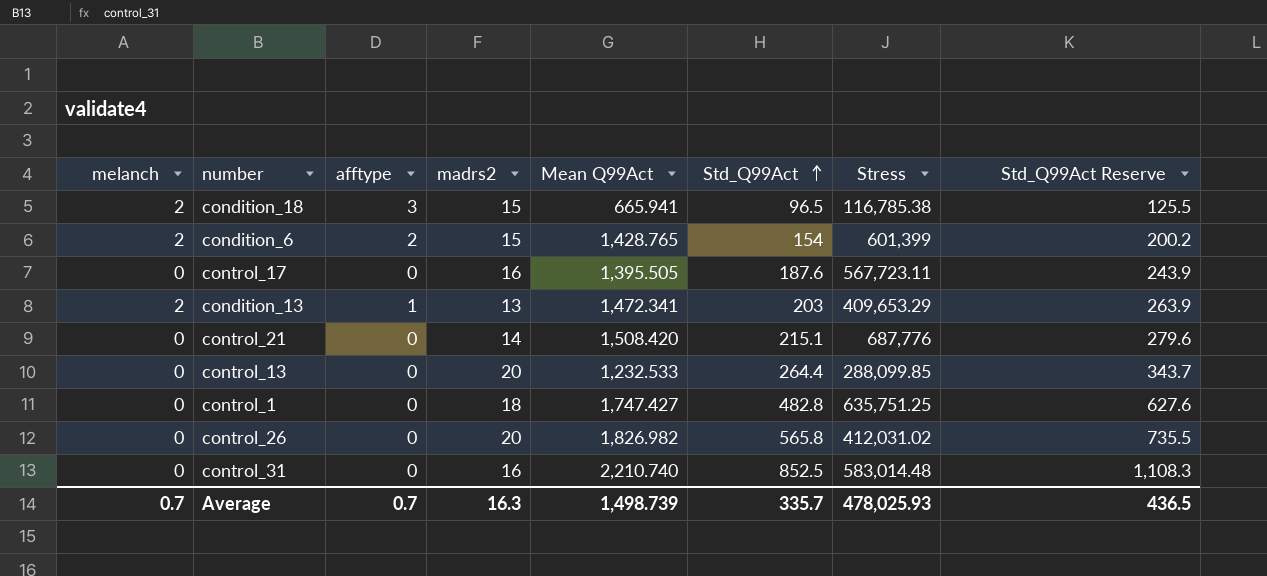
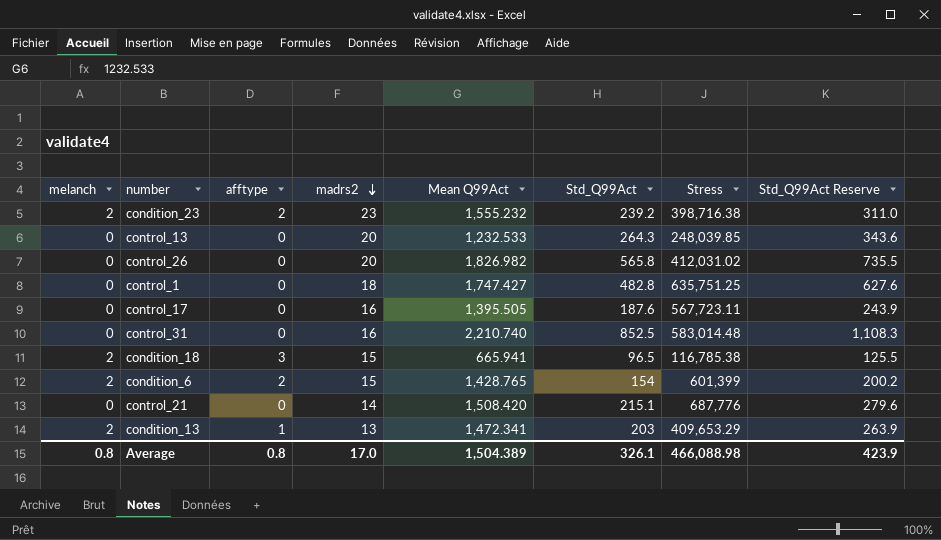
row order: Std_Q99Act ascending -> madrs2 descending
row condition_23: none -> 2 | 2 | 23 | 1,555.232 | 239.2 | 398,716.38 | 311.0
control_13 | Std_Q99Act: 264.4 -> 264.3
control_13 | Stress: 288,099.85 -> 248,039.85
control_13 | Std_Q99Act Reserve: 343.7 -> 343.6
Average | melanch: 0.7 -> 0.8
Average | afftype: 0.7 -> 0.8
Average | madrs2: 16.3 -> 17.0
Average | Mean Q99Act: 1,498.739 -> 1,504.389
Average | Std_Q99Act: 335.7 -> 326.1
Average | Stress: 478,025.93 -> 466,088.98
Average | Std_Q99Act Reserve: 436.5 -> 423.9

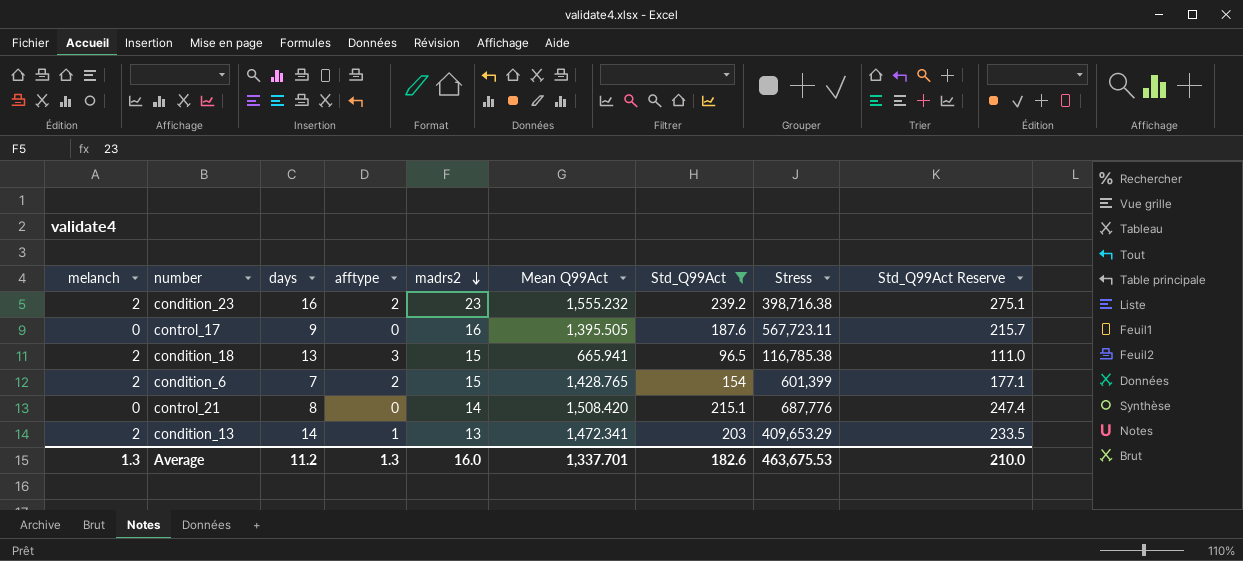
filter: none -> Std_Q99Act <= 239.2
column days | position: none -> 3
column Std_Q99Act Reserve | formula: [Std_Q99Act] * 1.3 -> [Std_Q99Act] * 1.15
Average | melanch: 0.8 -> 1.3
Average | afftype: 0.8 -> 1.3
Average | madrs2: 17.0 -> 16.0
Average | Mean Q99Act: 1,504.389 -> 1,337.701
Average | Std_Q99Act: 326.1 -> 182.6
Average | Stress: 466,088.98 -> 463,675.53
Average | Std_Q99Act Reserve: 423.9 -> 210.0

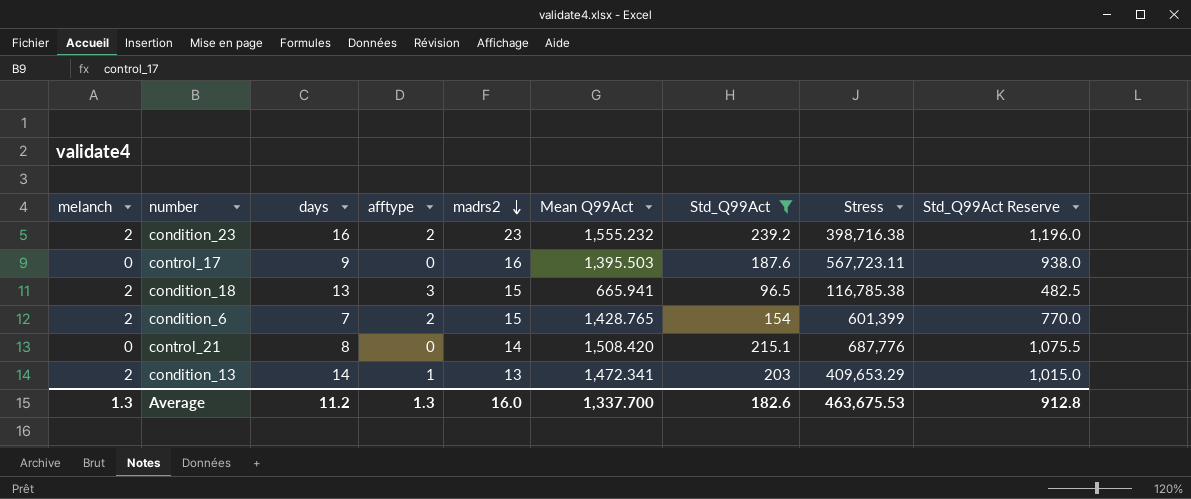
column Std_Q99Act Reserve | formula: [Std_Q99Act] * 1.15 -> [Std_Q99Act] * 5
control_17 | Mean Q99Act: 1,395.505 -> 1,395.503
Average | Mean Q99Act: 1,337.701 -> 1,337.700
Average | Std_Q99Act Reserve: 210.0 -> 912.8

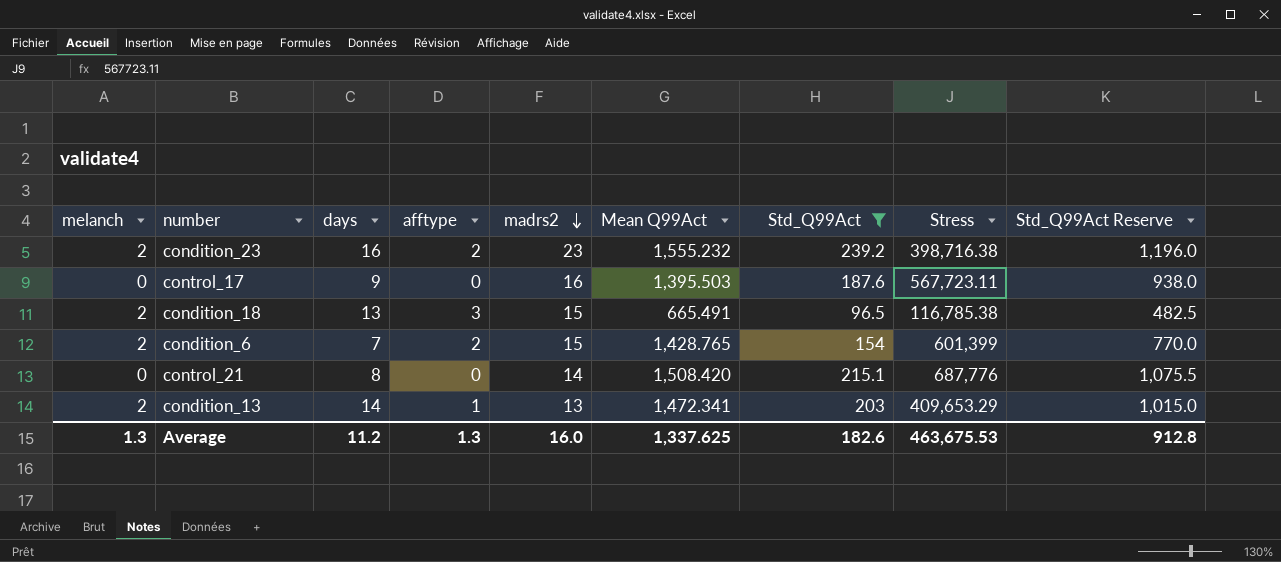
condition_18 | Mean Q99Act: 665.941 -> 665.491
Average | Mean Q99Act: 1,337.700 -> 1,337.625

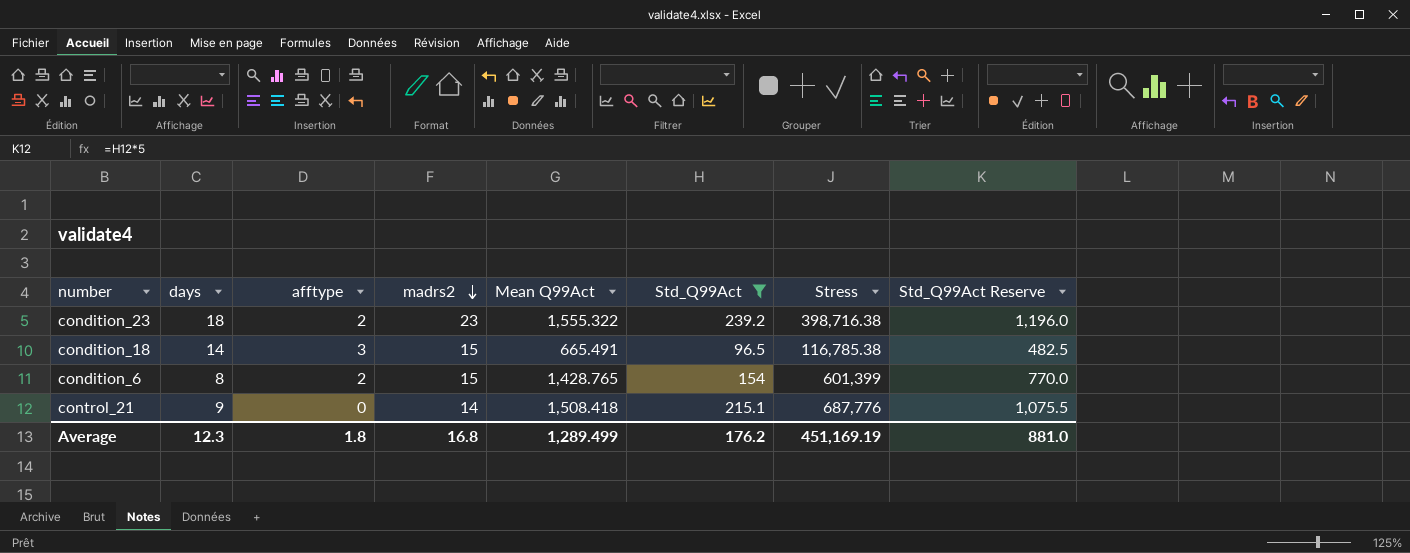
column melanch | position: 1 -> none
row control_17: 0 | 9 | 0 | 16 | 1,395.503 | 187.6 | 567,723.11 | 938.0 -> none
row condition_13: 2 | 14 | 1 | 13 | 1,472.341 | 203 | 409,653.29 | 1,015.0 -> none
condition_23 | days: 16 -> 18
condition_23 | Mean Q99Act: 1,555.232 -> 1,555.322
condition_18 | days: 13 -> 14
condition_6 | days: 7 -> 8
control_21 | days: 8 -> 9
control_21 | Mean Q99Act: 1,508.420 -> 1,508.418
Average | days: 11.2 -> 12.3
Average | afftype: 1.3 -> 1.8
Average | madrs2: 16.0 -> 16.8
Average | Mean Q99Act: 1,337.625 -> 1,289.499
Average | Std_Q99Act: 182.6 -> 176.2
Average | Stress: 463,675.53 -> 451,169.19
Average | Std_Q99Act Reserve: 912.8 -> 881.0

